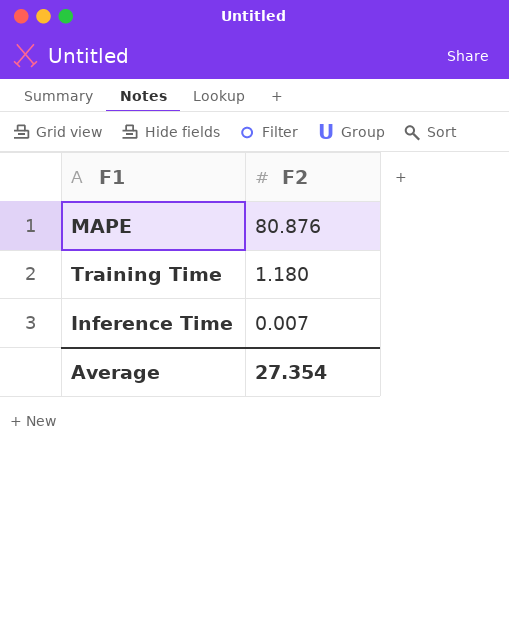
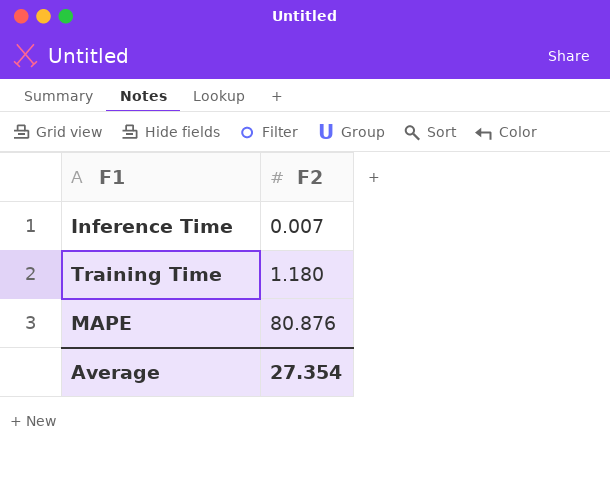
row order: F2 descending -> F2 ascending

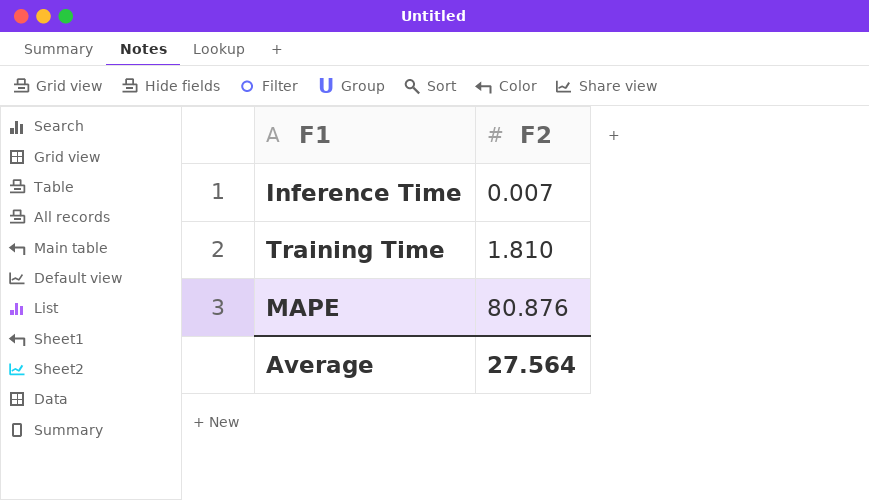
Training Time | F2: 1.180 -> 1.810
Average | F2: 27.354 -> 27.564

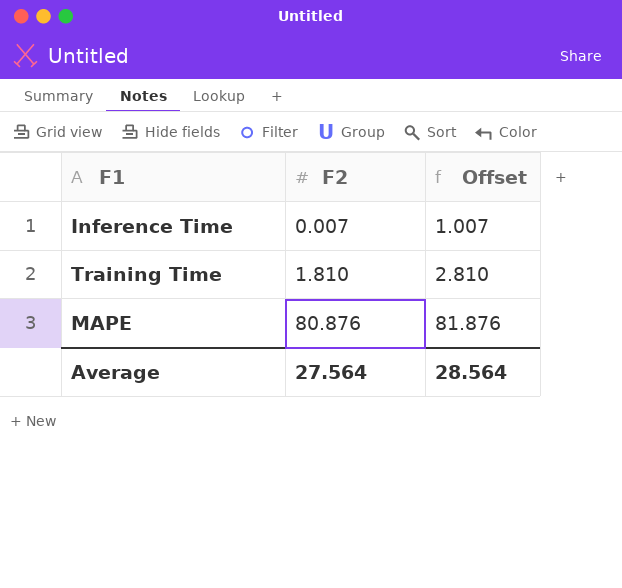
column Offset | formula: none -> [F2] + 1

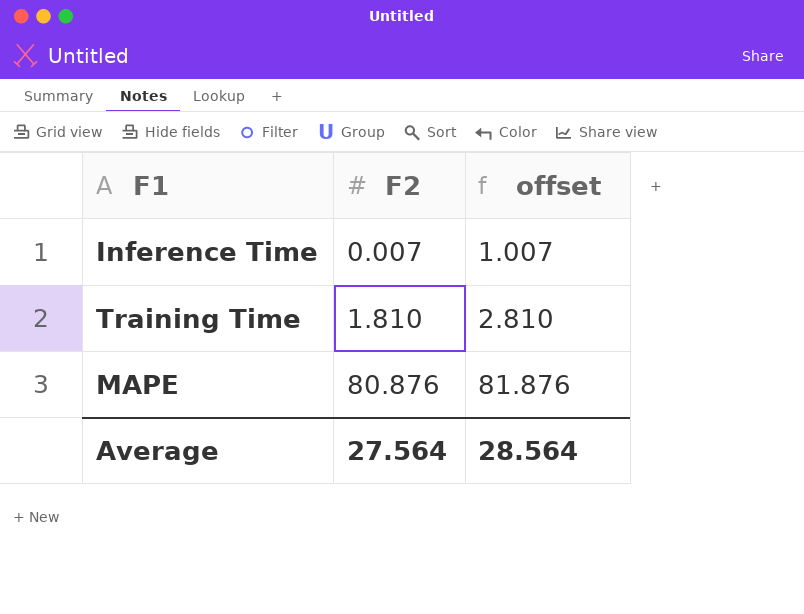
column name: Offset -> offset

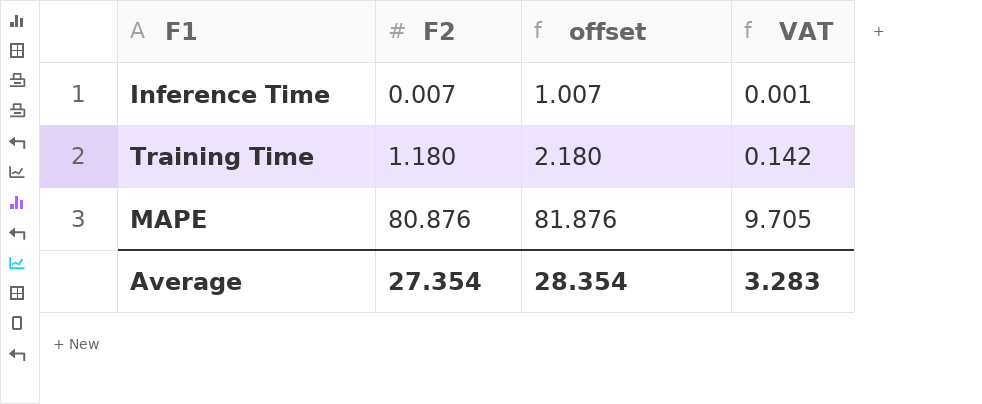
column VAT | formula: none -> [F2] * 0.12
Training Time | F2: 1.810 -> 1.180
Training Time | offset: 2.810 -> 2.180
Average | F2: 27.564 -> 27.354
Average | offset: 28.564 -> 28.354

